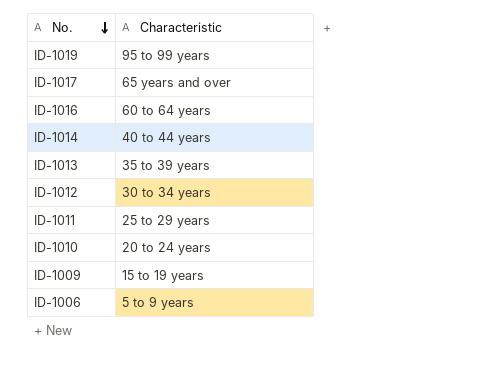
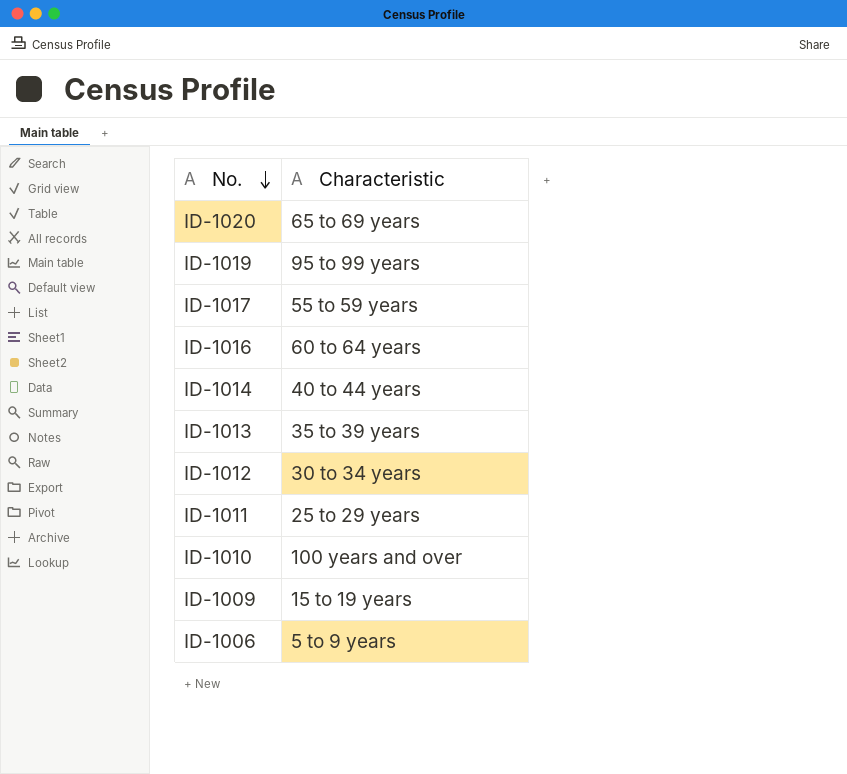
row ID-1020: none -> 65 to 69 years
ID-1017 | Characteristic: 65 years and over -> 55 to 59 years
ID-1010 | Characteristic: 20 to 24 years -> 100 years and over

